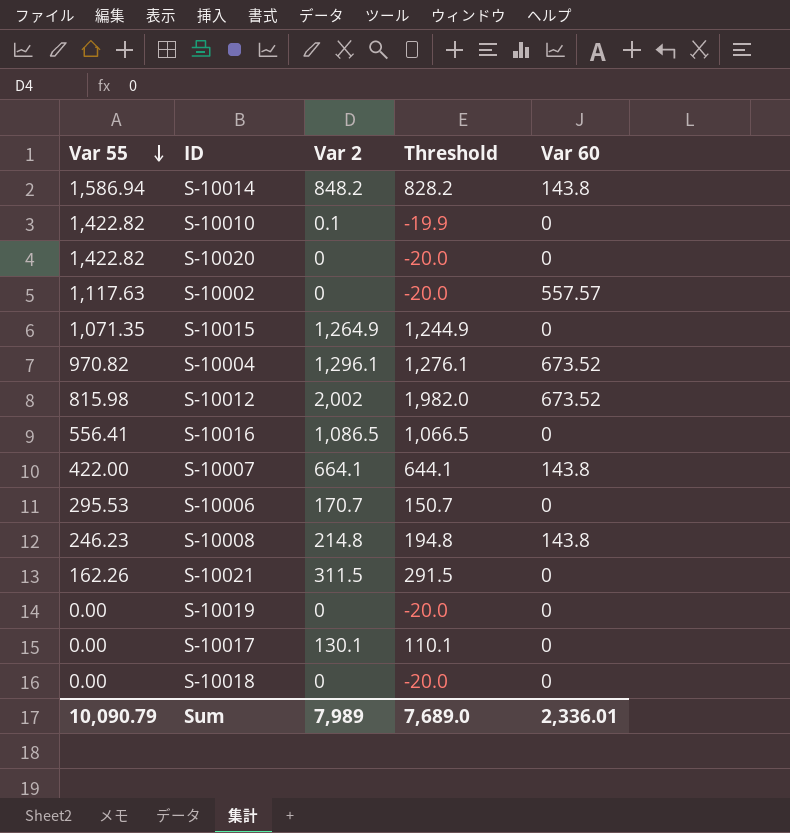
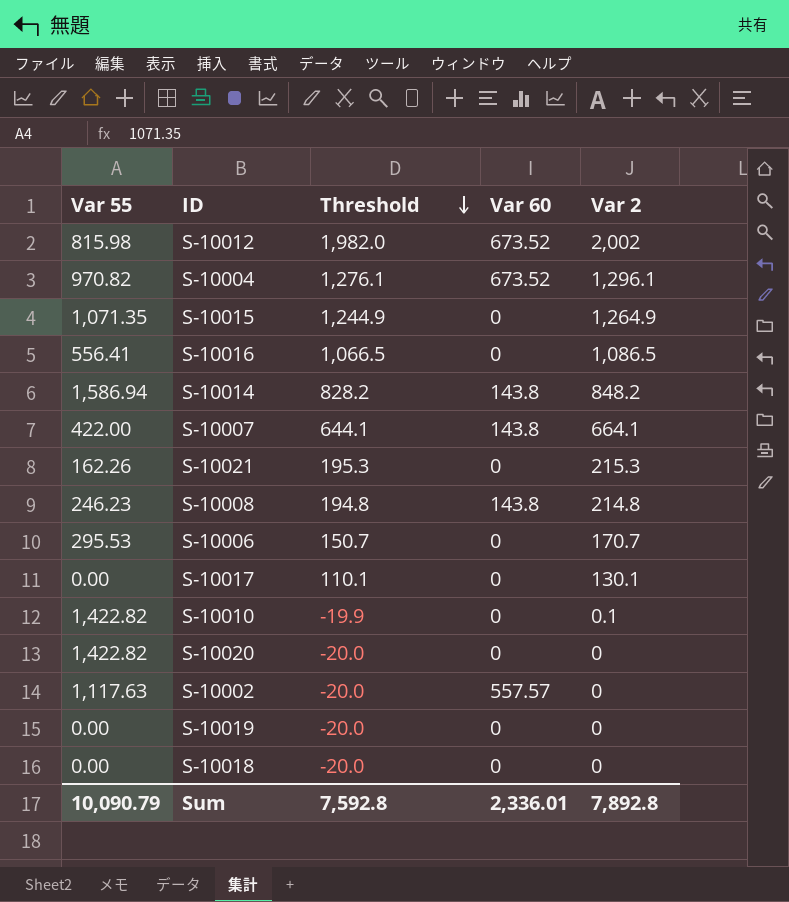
row order: Var 55 descending -> Threshold descending
column Var 2 | position: 3 -> 5
S-10021 | Threshold: 291.5 -> 195.3
S-10021 | Var 2: 311.5 -> 215.3
Sum | Threshold: 7,689.0 -> 7,592.8
Sum | Var 2: 7,989 -> 7,892.8

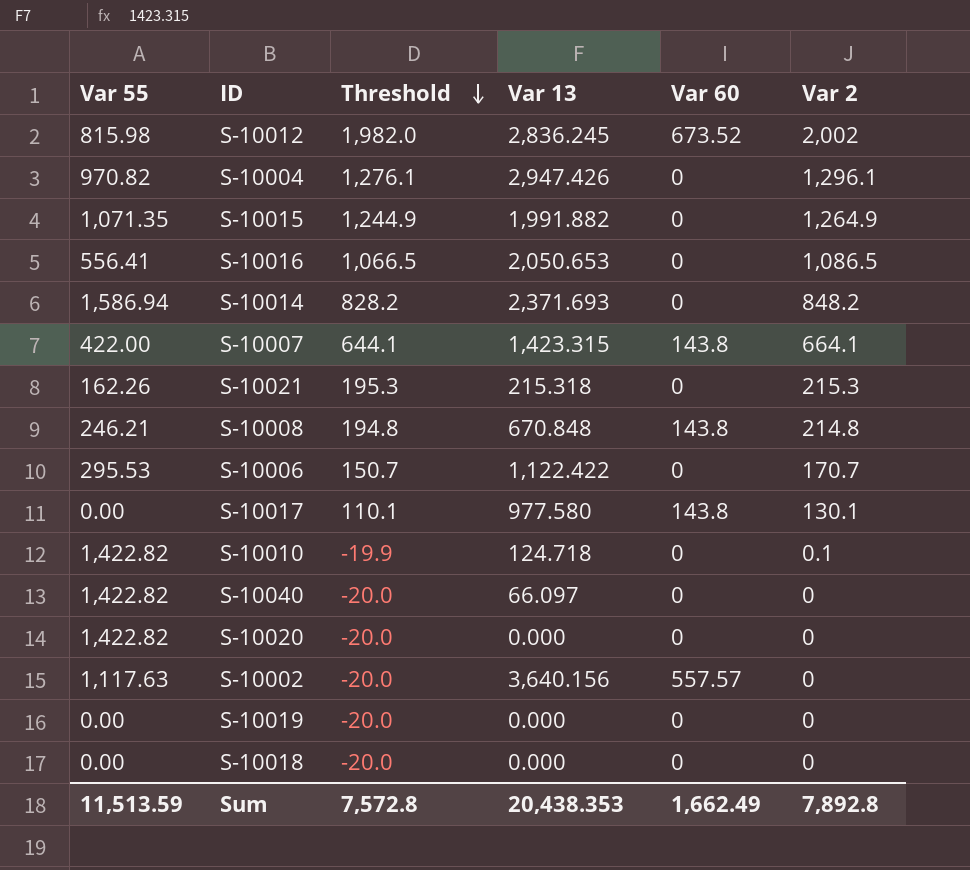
column Var 13 | position: none -> 4
S-10004 | Var 60: 673.52 -> 0
S-10014 | Var 60: 143.8 -> 0
S-10008 | Var 55: 246.23 -> 246.21
S-10017 | Var 60: 0 -> 143.8
row S-10040: none -> 1,422.82 | -20.0 | 66.097 | 0 | 0
Sum | Var 55: 10,090.79 -> 11,513.59
Sum | Threshold: 7,592.8 -> 7,572.8
Sum | Var 60: 2,336.01 -> 1,662.49

